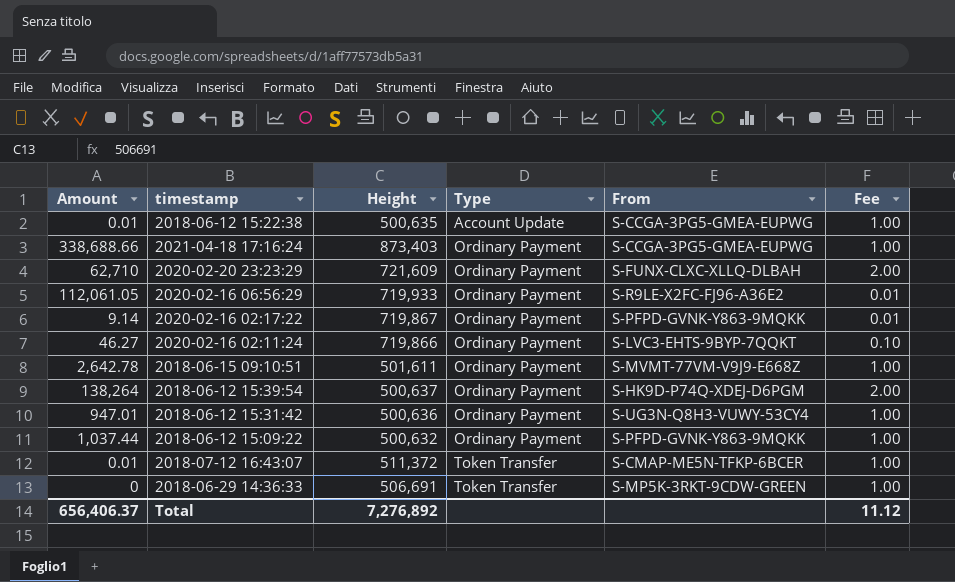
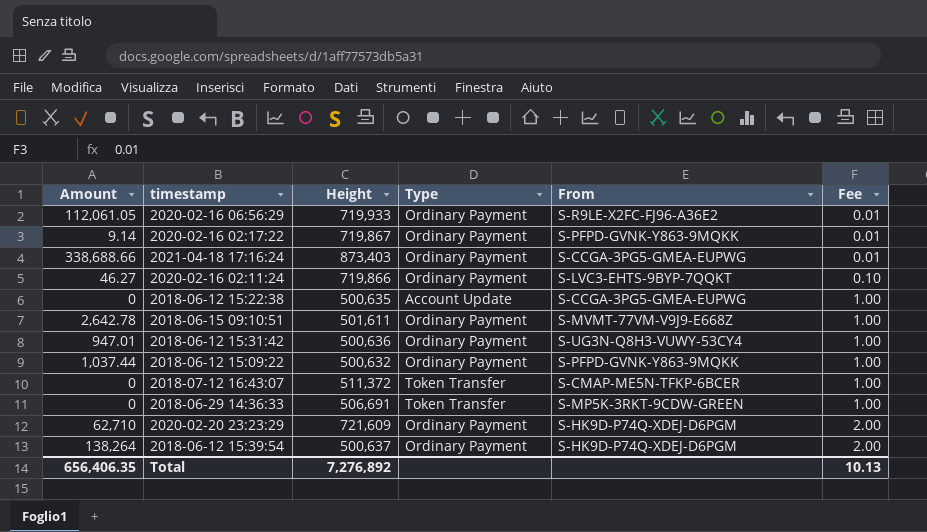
row order: Type ascending -> Fee ascending
2021-04-18 17:16:24 | Fee: 1.00 -> 0.01
2018-06-12 15:22:38 | Amount: 0.01 -> 0
2018-07-12 16:43:07 | Amount: 0.01 -> 0
2020-02-20 23:23:29 | From: S-FUNX-CLXC-XLLQ-DLBAH -> S-HK9D-P74Q-XDEJ-D6PGM
Total | Amount: 656,406.37 -> 656,406.35
Total | Fee: 11.12 -> 10.13

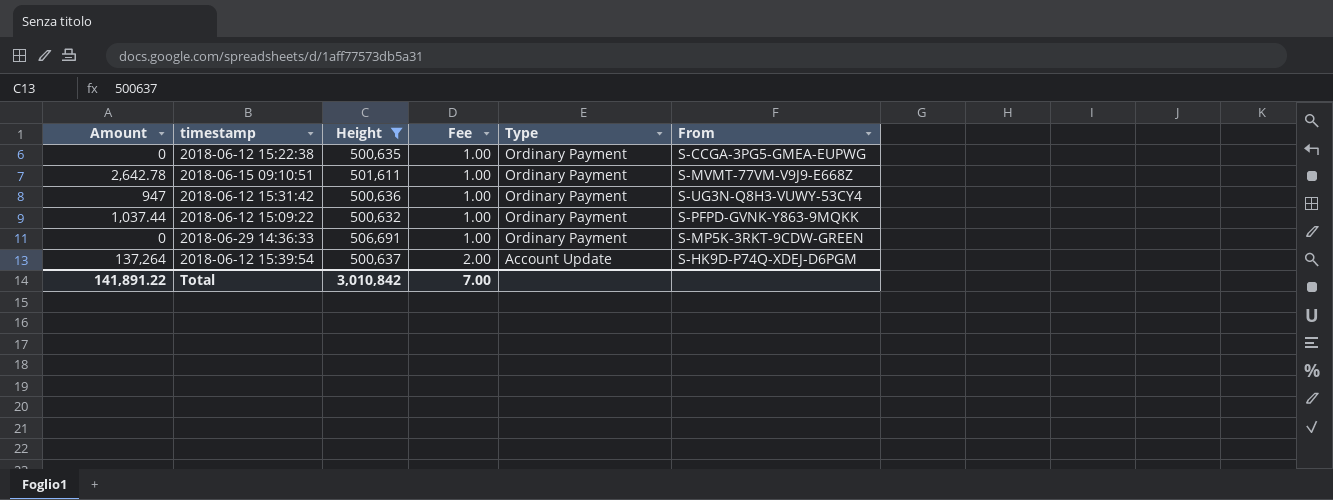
filter: none -> Height <= 506,691
column Fee | position: 6 -> 4
2018-06-12 15:22:38 | Type: Account Update -> Ordinary Payment
2018-06-12 15:31:42 | Amount: 947.01 -> 947
2018-06-29 14:36:33 | Type: Token Transfer -> Ordinary Payment
2018-06-12 15:39:54 | Amount: 138,264 -> 137,264
2018-06-12 15:39:54 | Type: Ordinary Payment -> Account Update
Total | Amount: 656,406.35 -> 141,891.22
Total | Height: 7,276,892 -> 3,010,842
Total | Fee: 10.13 -> 7.00

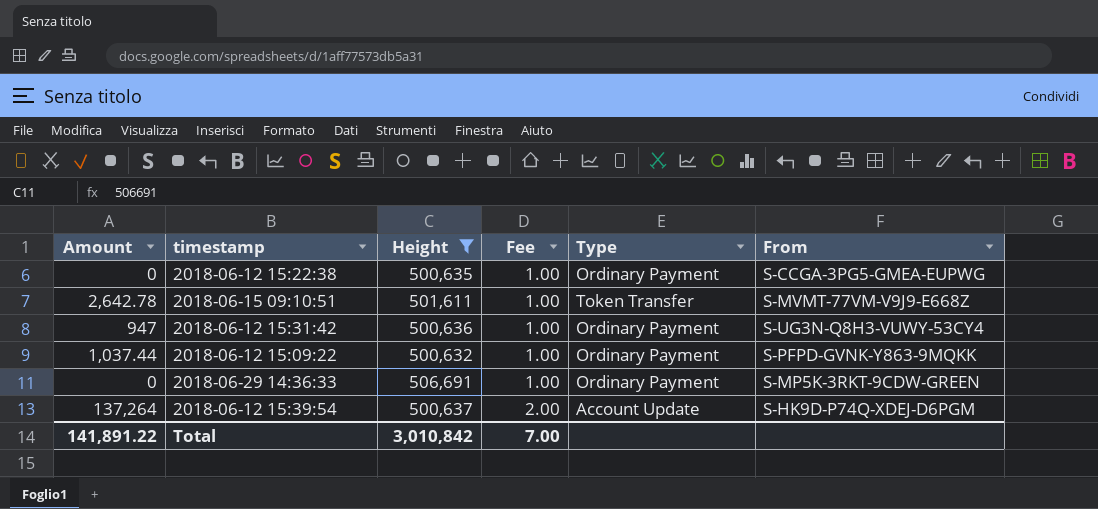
2018-06-15 09:10:51 | Type: Ordinary Payment -> Token Transfer

